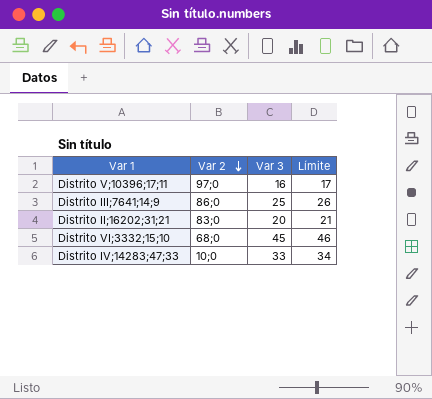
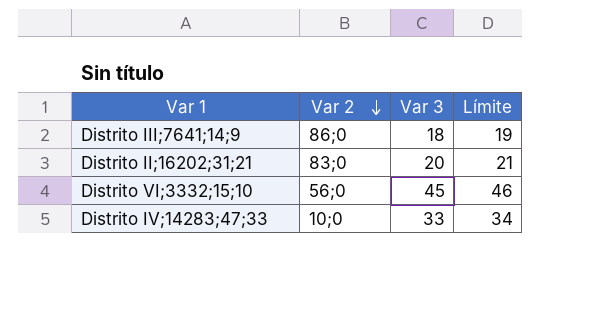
row Distrito V;10396;17;11: 97;0 | 16 | 17 -> none
Distrito III;7641;14;9 | Var 3: 25 -> 18
Distrito III;7641;14;9 | Límite: 26 -> 19
Distrito VI;3332;15;10 | Var 2: 68;0 -> 56;0

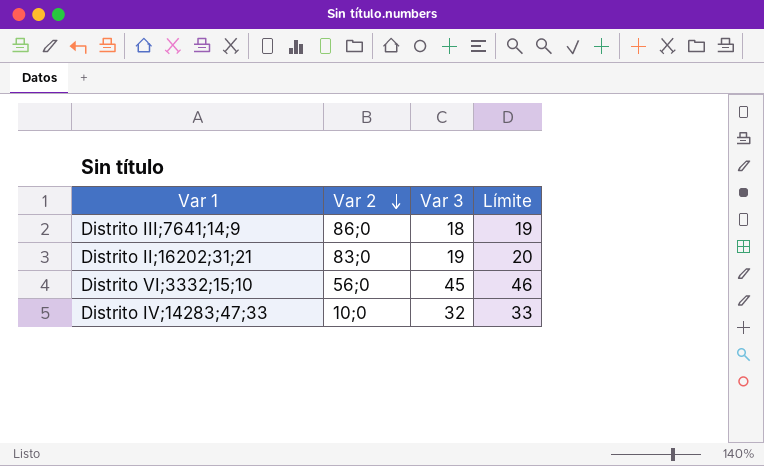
Distrito II;16202;31;21 | Var 3: 20 -> 19
Distrito II;16202;31;21 | Límite: 21 -> 20
Distrito IV;14283;47;33 | Var 3: 33 -> 32
Distrito IV;14283;47;33 | Límite: 34 -> 33

